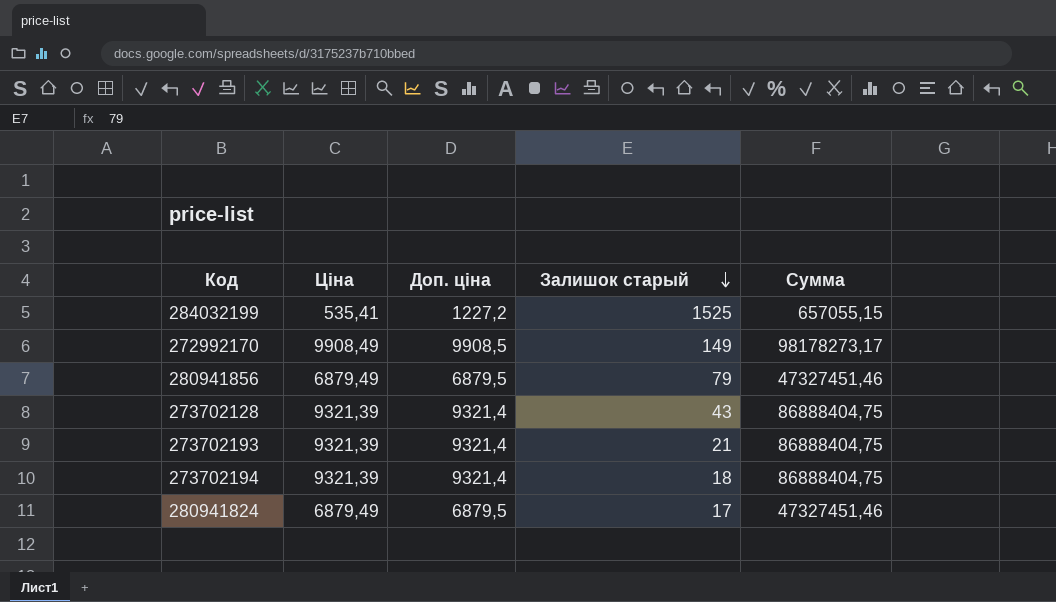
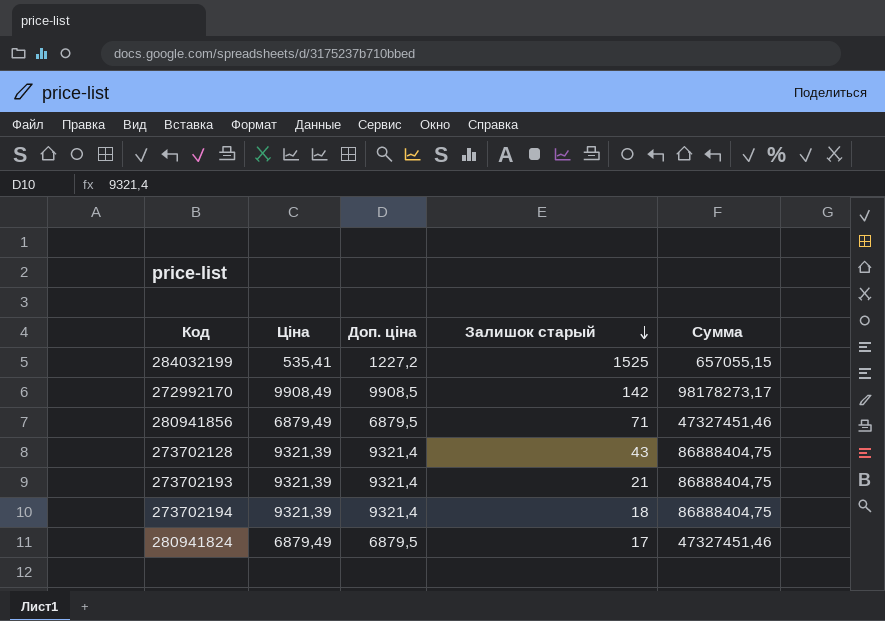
272992170 | Залишок старый: 149 -> 142
280941856 | Залишок старый: 79 -> 71

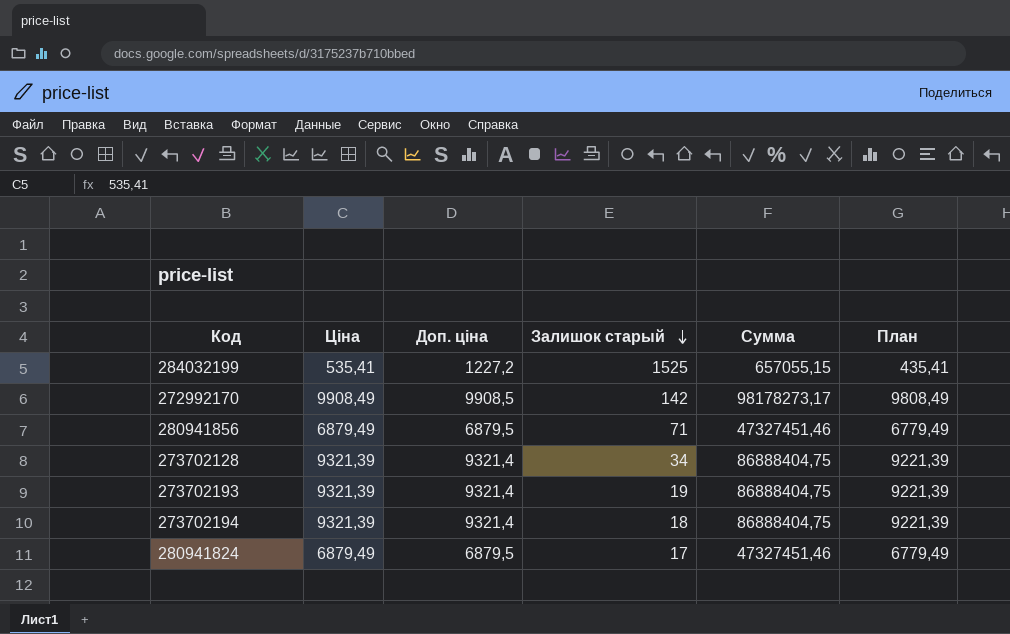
column План | formula: none -> [Ціна] - 100
273702128 | Залишок старый: 43 -> 34
273702193 | Залишок старый: 21 -> 19

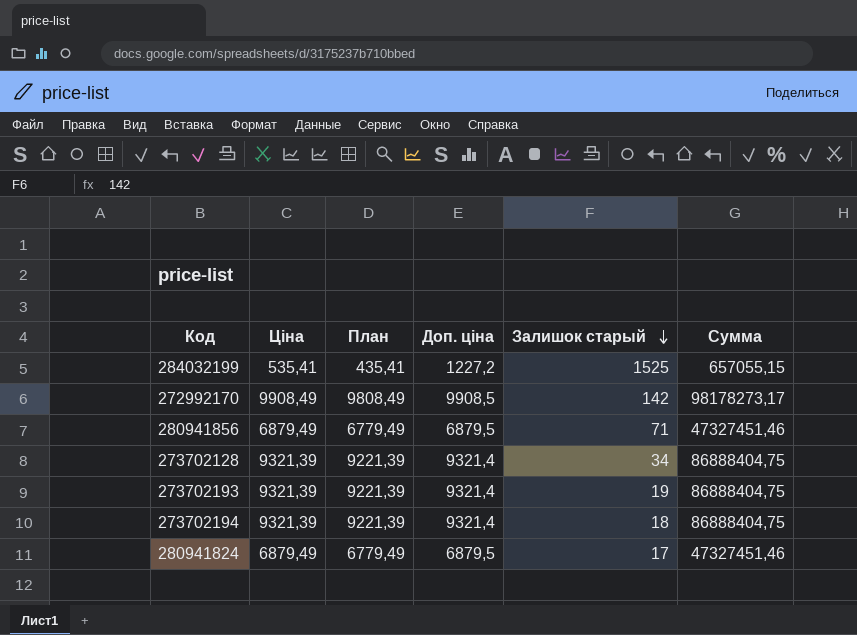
column План | position: 6 -> 3

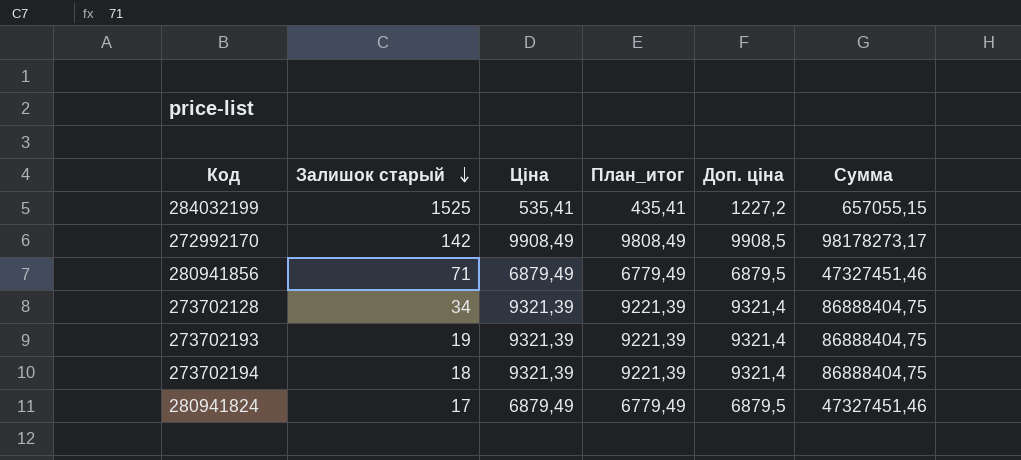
column Залишок старый | position: 5 -> 2
column name: План -> План_итог

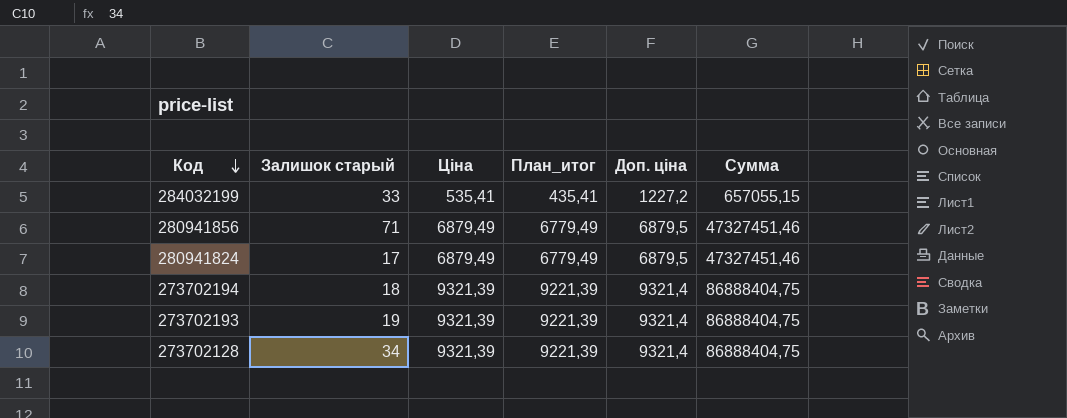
row order: Залишок старый descending -> Код descending
row 272992170: 142 | 9908,49 | 9808,49 | 9908,5 | 98178273,17 -> none
284032199 | Залишок старый: 1525 -> 33

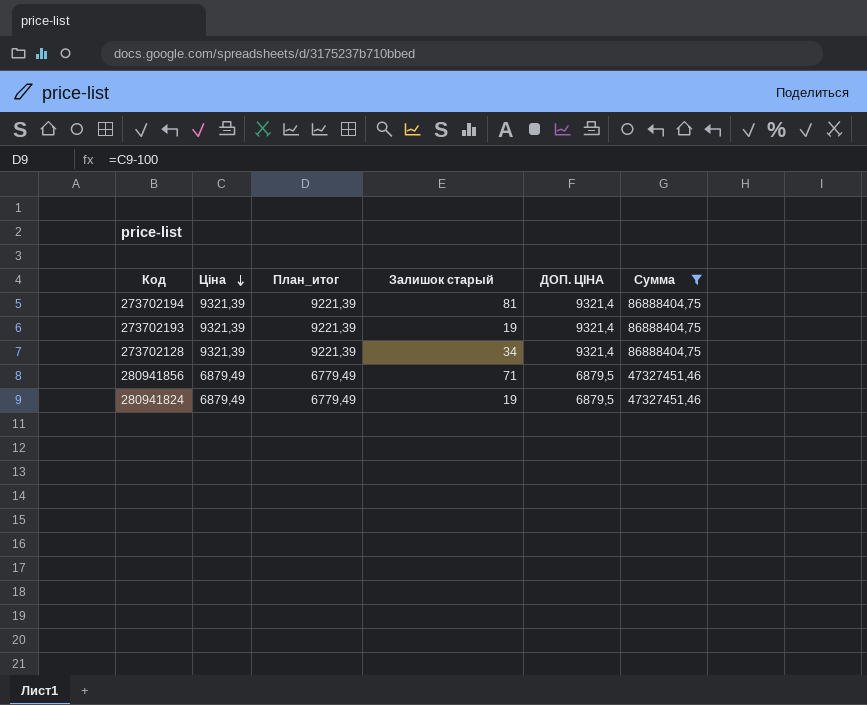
filter: none -> Сумма != 657055,15
row order: Код descending -> Ціна descending
column Залишок старый | position: 2 -> 4
column name: Доп. ціна -> ДОП. ЦІНА
273702194 | Залишок старый: 18 -> 81
280941824 | Залишок старый: 17 -> 19

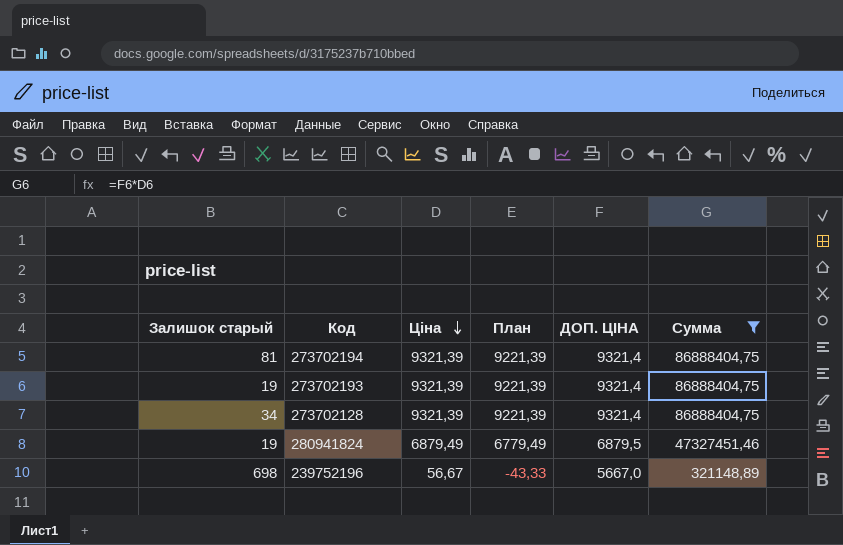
column Залишок старый | position: 4 -> 1
column name: План_итог -> План
row 280941856: 6879,49 | 6779,49 | 71 | 6879,5 | 47327451,46 -> none
row 239752196: none -> 698 | 56,67 | -43,33 | 5667,0 | 321148,89

